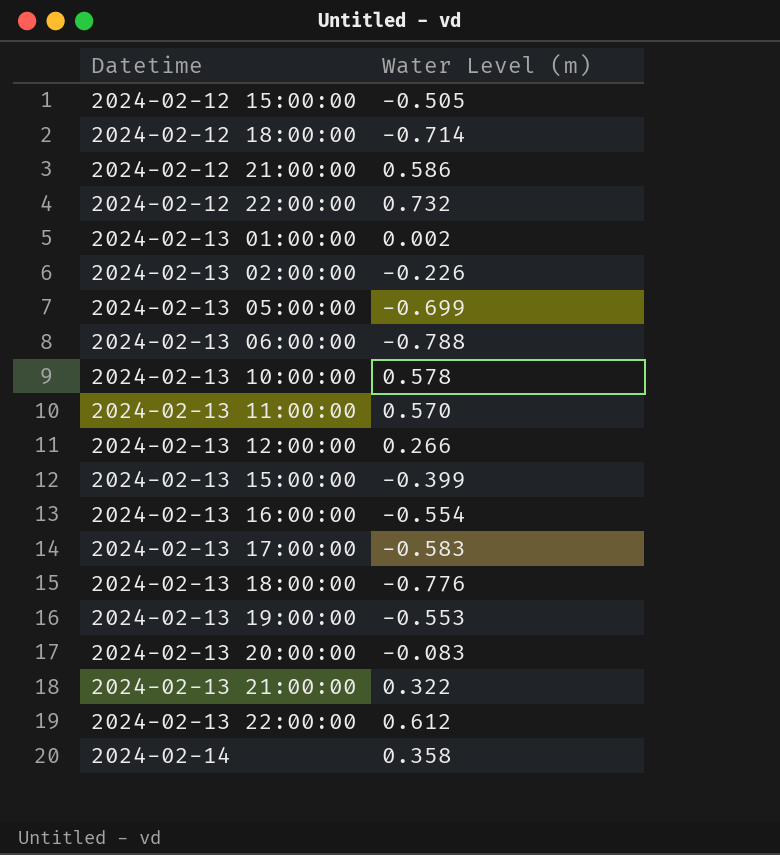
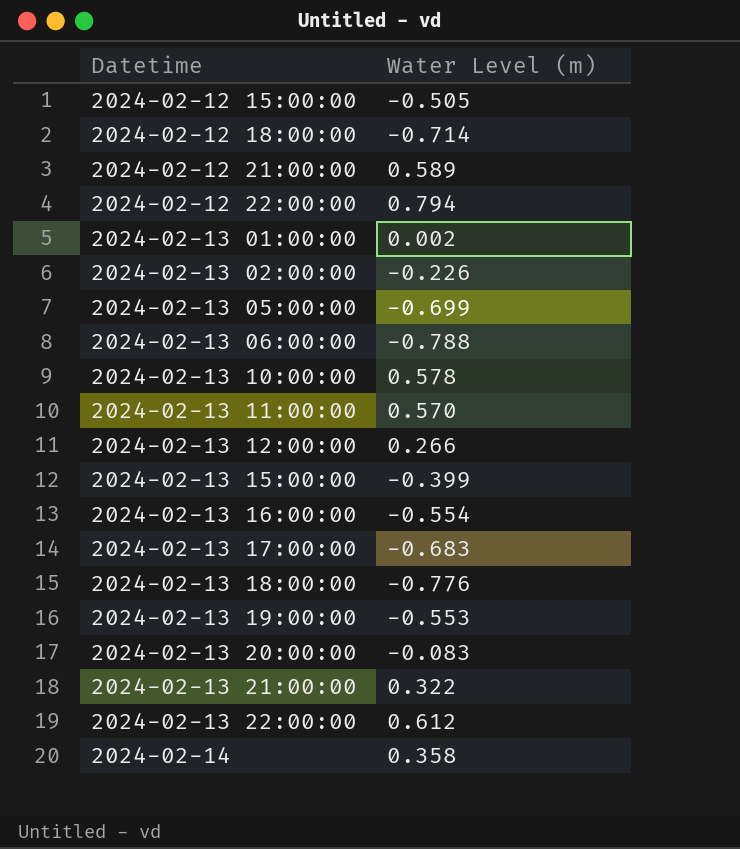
2024-02-12 21:00:00 | Water Level (m): 0.586 -> 0.589
2024-02-12 22:00:00 | Water Level (m): 0.732 -> 0.794
2024-02-13 17:00:00 | Water Level (m): -0.583 -> -0.683

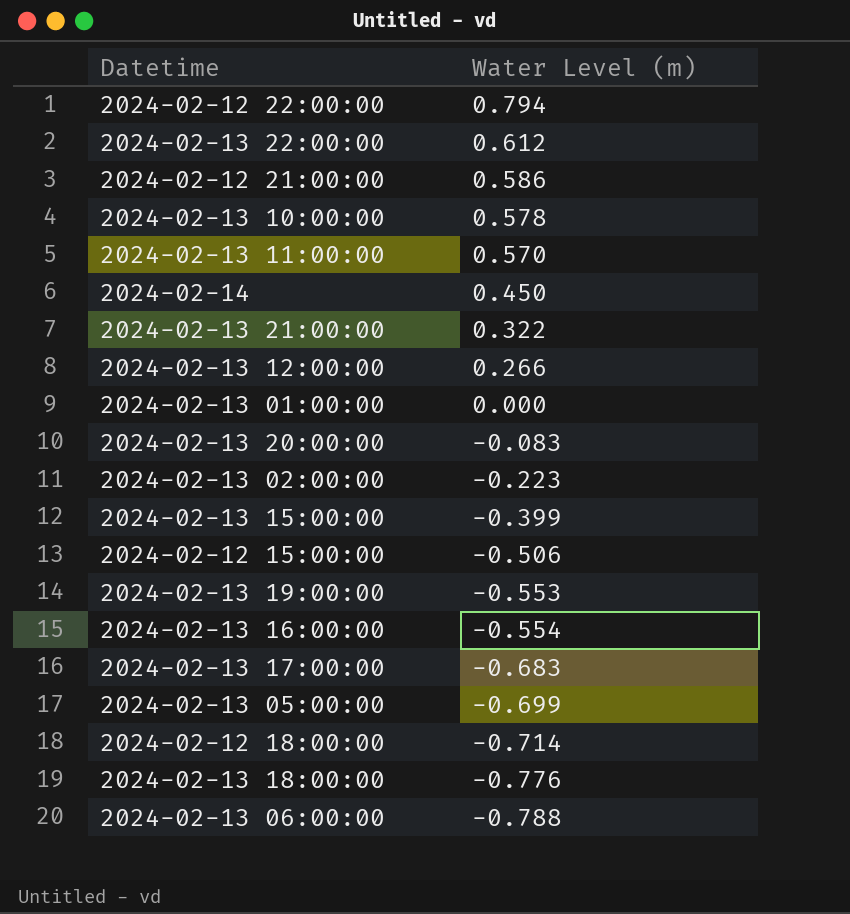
row order: Datetime ascending -> Water Level (m) descending
2024-02-12 21:00:00 | Water Level (m): 0.589 -> 0.586
2024-02-14 | Water Level (m): 0.358 -> 0.450
2024-02-13 01:00:00 | Water Level (m): 0.002 -> 0.000
2024-02-13 02:00:00 | Water Level (m): -0.226 -> -0.223
2024-02-12 15:00:00 | Water Level (m): -0.505 -> -0.506

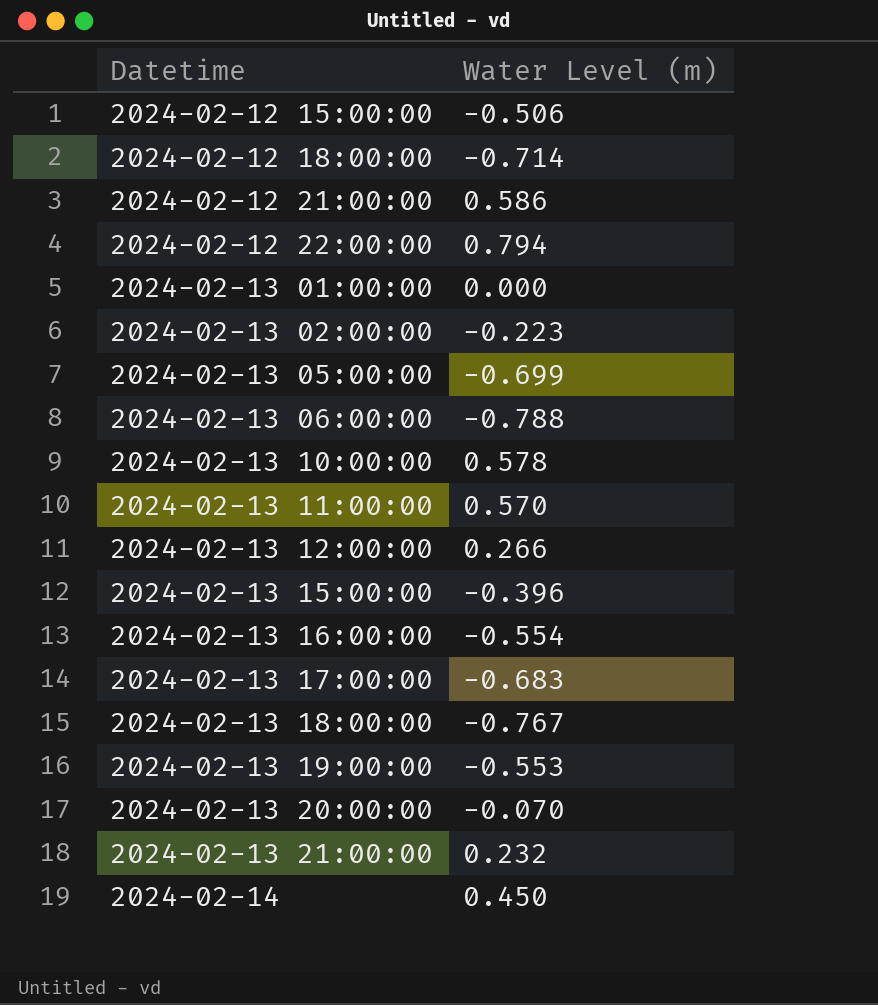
row order: Water Level (m) descending -> Datetime ascending
row 2024-02-13 22:00:00: 0.612 -> none
2024-02-13 15:00:00 | Water Level (m): -0.399 -> -0.396
2024-02-13 18:00:00 | Water Level (m): -0.776 -> -0.767
2024-02-13 20:00:00 | Water Level (m): -0.083 -> -0.070
2024-02-13 21:00:00 | Water Level (m): 0.322 -> 0.232

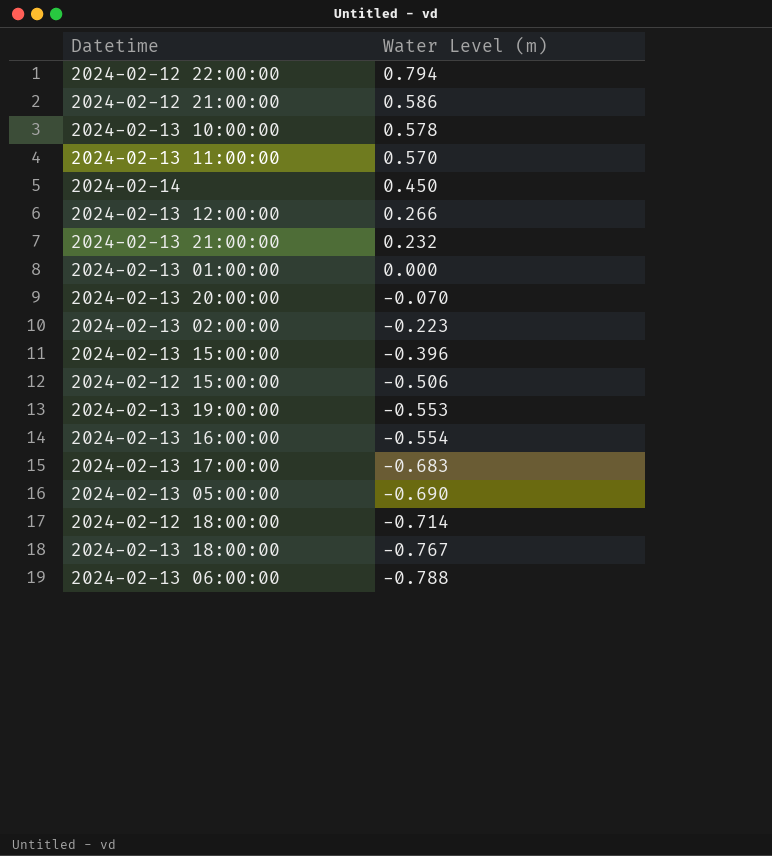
row order: Datetime ascending -> Water Level (m) descending
2024-02-13 05:00:00 | Water Level (m): -0.699 -> -0.690

